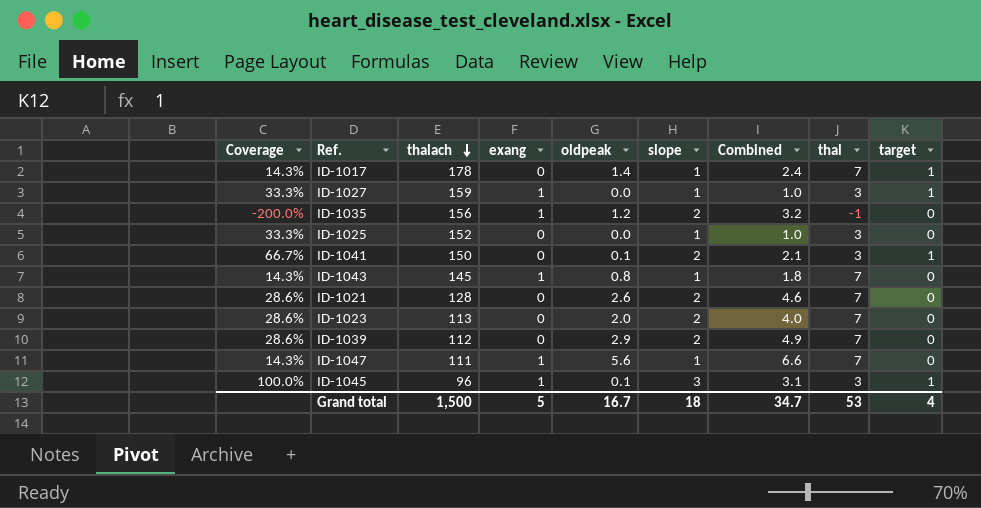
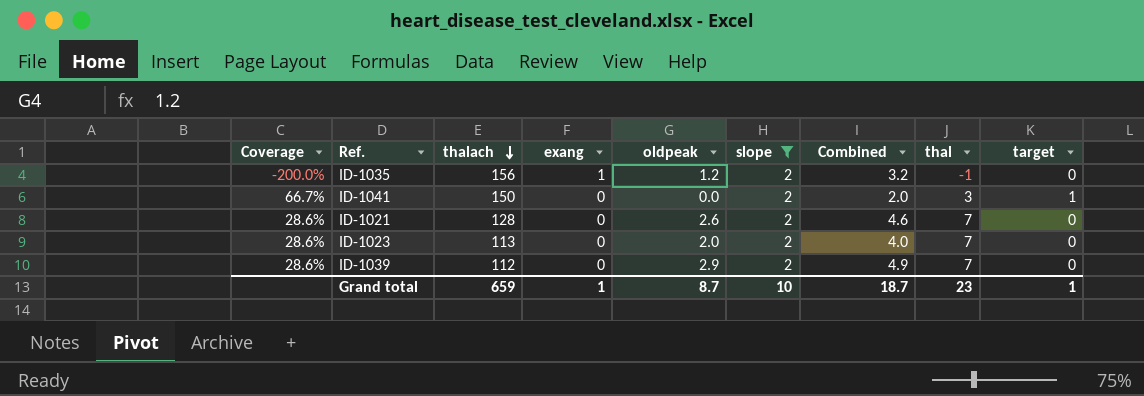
filter: none -> slope = 2
ID-1041 | oldpeak: 0.1 -> 0.0
ID-1041 | Combined: 2.1 -> 2.0
Grand total | thalach: 1,500 -> 659
Grand total | exang: 5 -> 1
Grand total | oldpeak: 16.7 -> 8.7
Grand total | slope: 18 -> 10
Grand total | Combined: 34.7 -> 18.7
Grand total | thal: 53 -> 23
Grand total | target: 4 -> 1

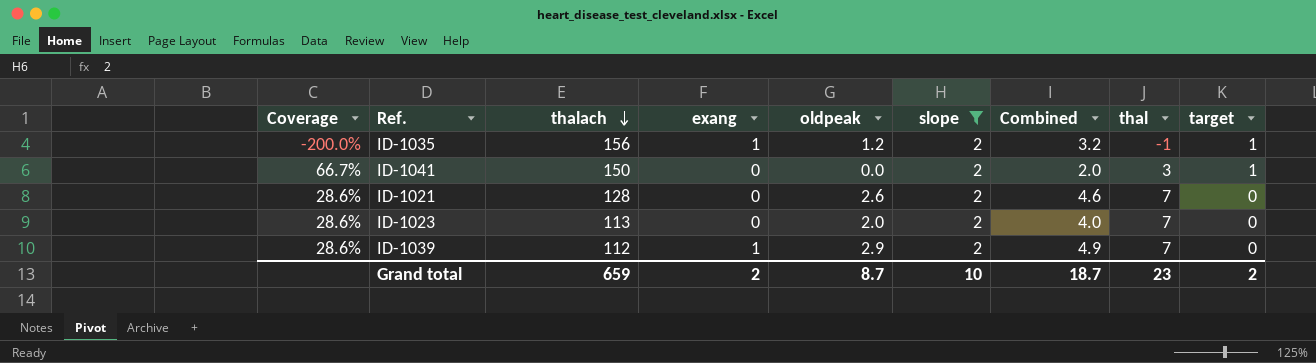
ID-1035 | target: 0 -> 1
ID-1039 | exang: 0 -> 1
Grand total | exang: 1 -> 2
Grand total | target: 1 -> 2

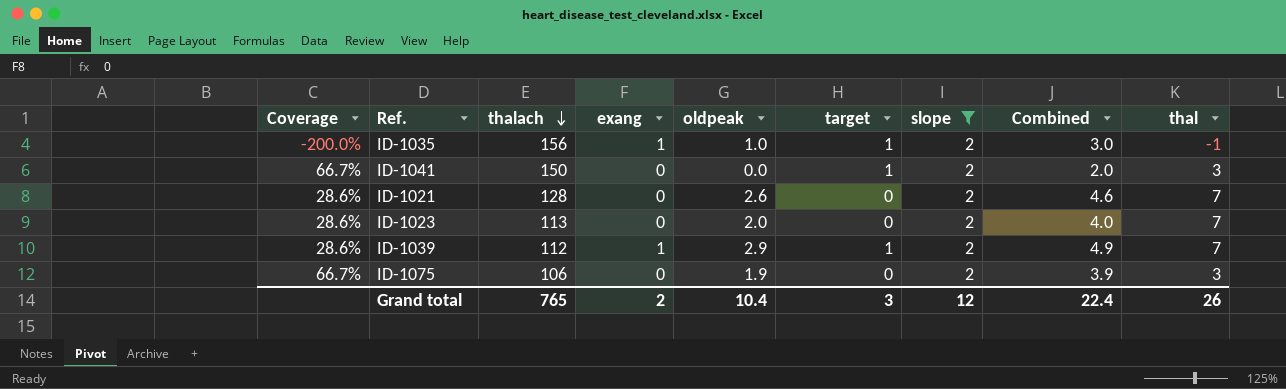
column target | position: 9 -> 6
ID-1035 | oldpeak: 1.2 -> 1.0
ID-1035 | Combined: 3.2 -> 3.0
ID-1039 | target: 0 -> 1
row ID-1075: none -> 66.7% | 106 | 0 | 1.9 | 0 | 2 | 3.9 | 3
Grand total | thalach: 659 -> 765
Grand total | oldpeak: 8.7 -> 10.4
Grand total | target: 2 -> 3
Grand total | slope: 10 -> 12
Grand total | Combined: 18.7 -> 22.4
Grand total | thal: 23 -> 26

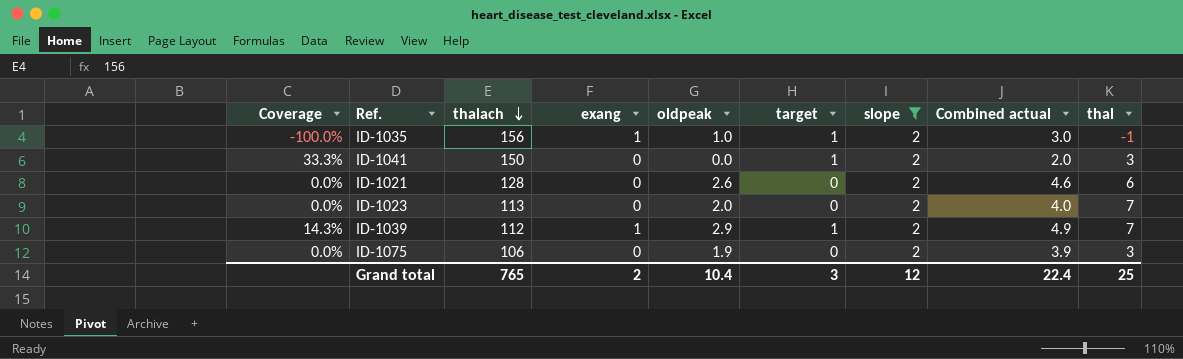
column Coverage | formula: [slope] / [thal] -> [target] / [thal]
column name: Combined -> Combined actual
ID-1021 | thal: 7 -> 6
Grand total | thal: 26 -> 25

